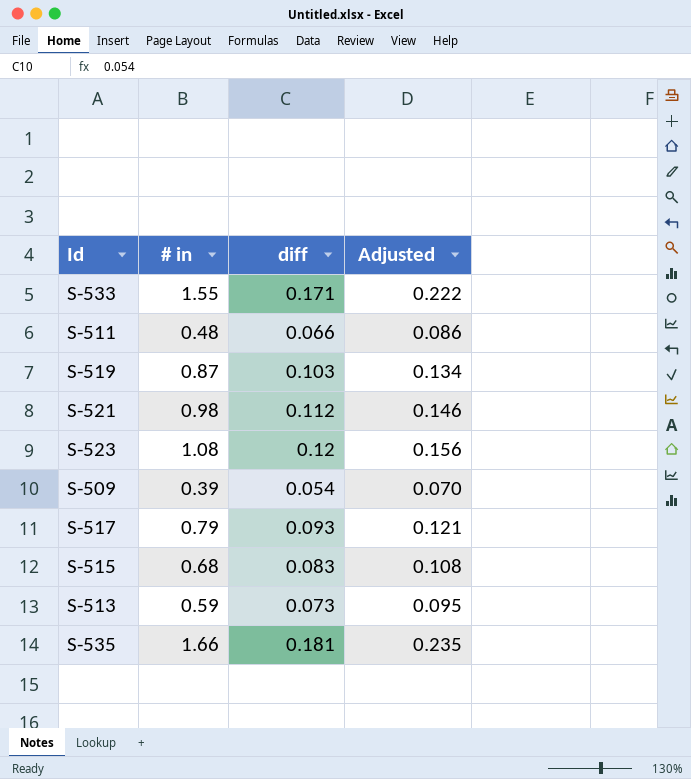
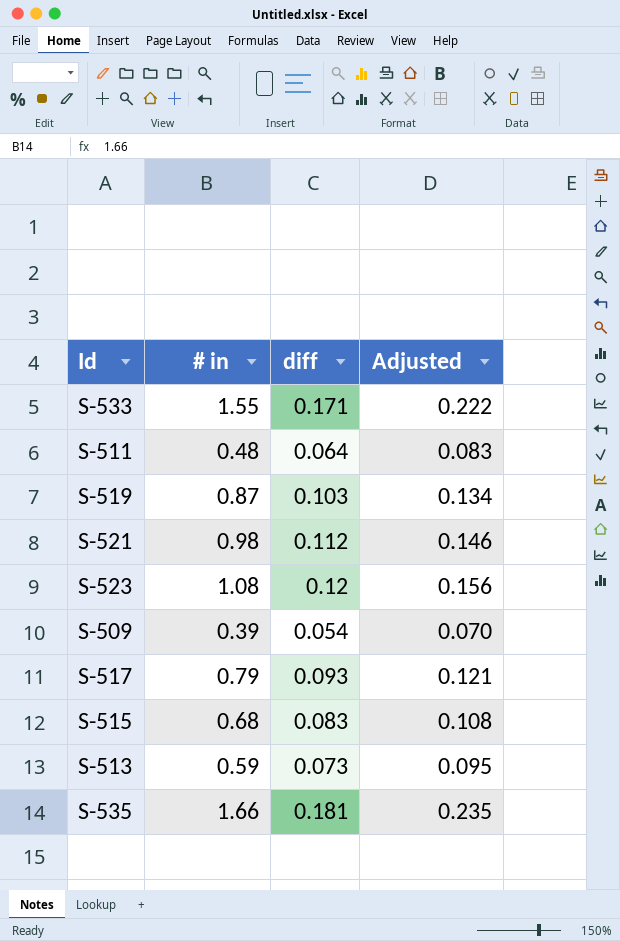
S-511 | diff: 0.066 -> 0.064
S-511 | Adjusted: 0.086 -> 0.083

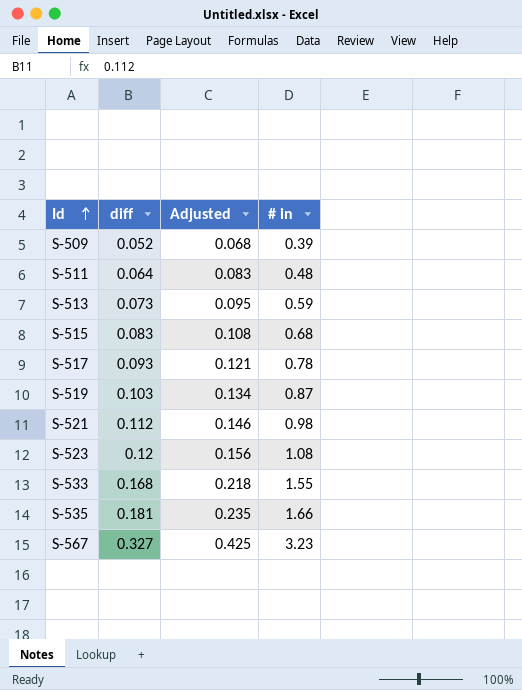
row order: none -> Id ascending
column # in | position: 2 -> 4
S-509 | diff: 0.054 -> 0.052
S-509 | Adjusted: 0.070 -> 0.068
S-517 | # in: 0.79 -> 0.78
S-533 | diff: 0.171 -> 0.168
S-533 | Adjusted: 0.222 -> 0.218
row S-567: none -> 0.327 | 0.425 | 3.23

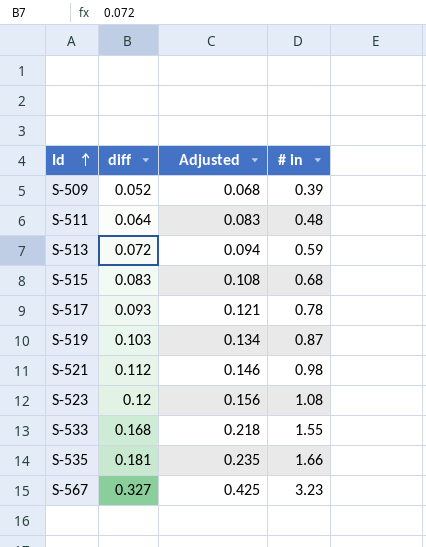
S-513 | diff: 0.073 -> 0.072
S-513 | Adjusted: 0.095 -> 0.094

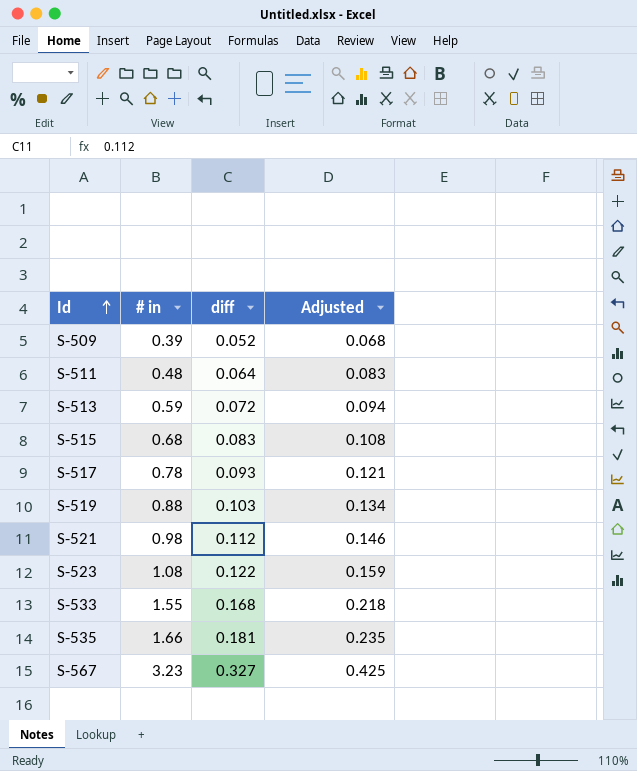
column # in | position: 4 -> 2
S-519 | # in: 0.87 -> 0.88
S-523 | diff: 0.12 -> 0.122
S-523 | Adjusted: 0.156 -> 0.159

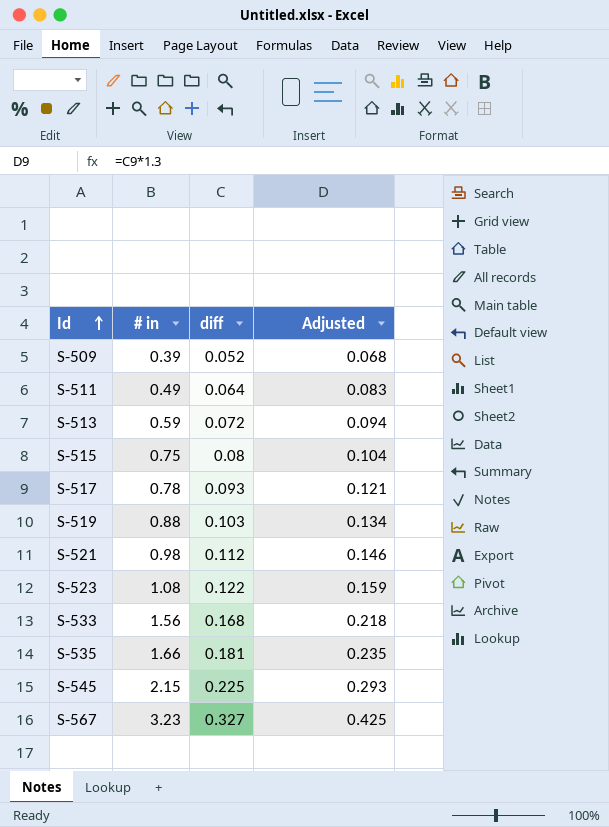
S-511 | # in: 0.48 -> 0.49
S-515 | # in: 0.68 -> 0.75
S-515 | diff: 0.083 -> 0.08
S-515 | Adjusted: 0.108 -> 0.104
S-533 | # in: 1.55 -> 1.56
row S-545: none -> 2.15 | 0.225 | 0.293

